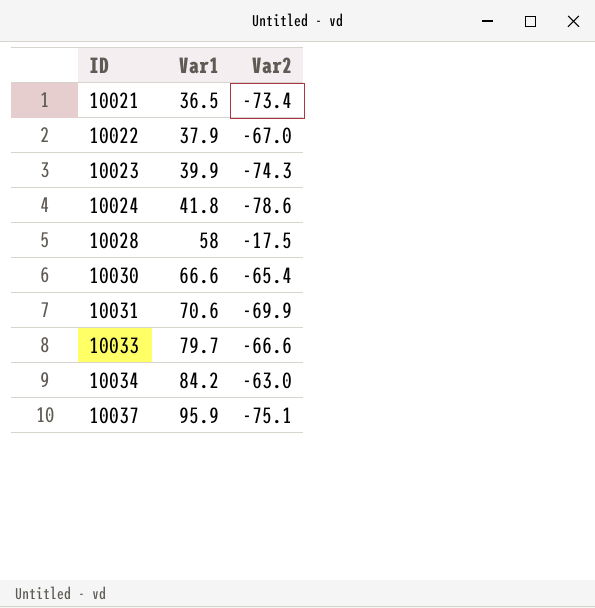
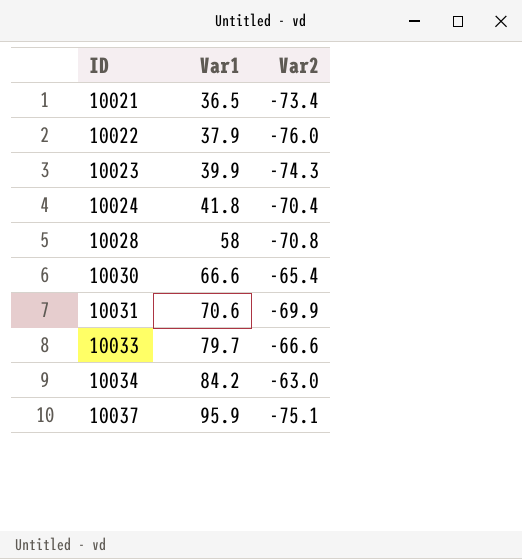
10022 | Var2: -67.0 -> -76.0
10024 | Var2: -78.6 -> -70.4
10028 | Var2: -17.5 -> -70.8

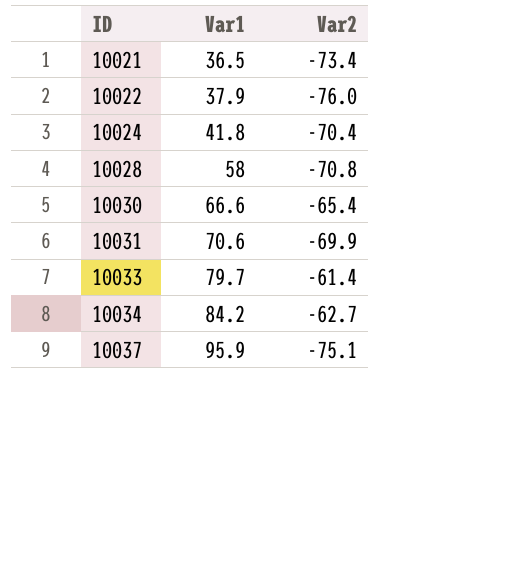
row 10023: 39.9 | -74.3 -> none
10033 | Var2: -66.6 -> -61.4
10034 | Var2: -63.0 -> -62.7

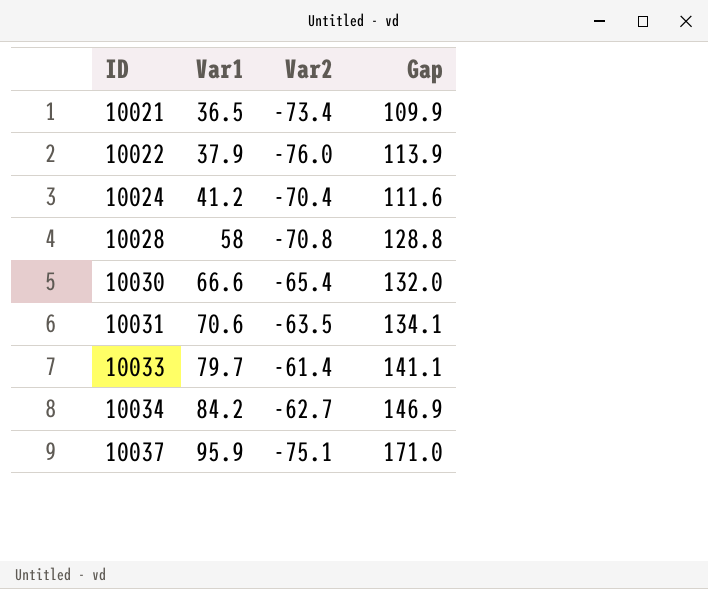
column Gap | formula: none -> [Var1] - [Var2]
10024 | Var1: 41.8 -> 41.2
10031 | Var2: -69.9 -> -63.5

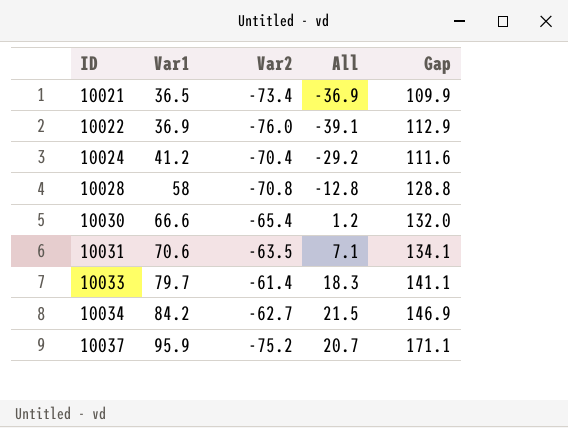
column All | formula: none -> [Var1] + [Var2]
10022 | Var1: 37.9 -> 36.9
10022 | Gap: 113.9 -> 112.9
10037 | Var2: -75.1 -> -75.2
10037 | Gap: 171.0 -> 171.1

